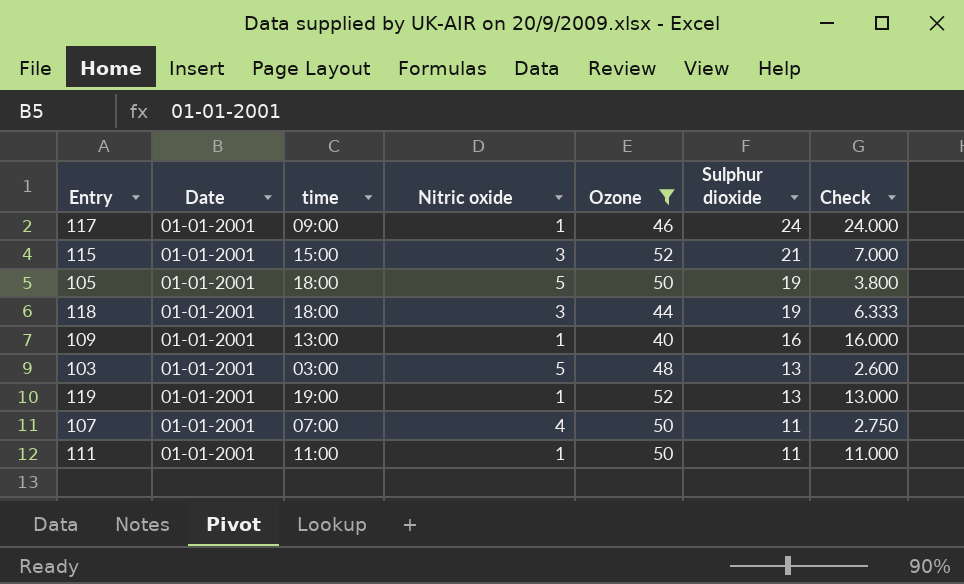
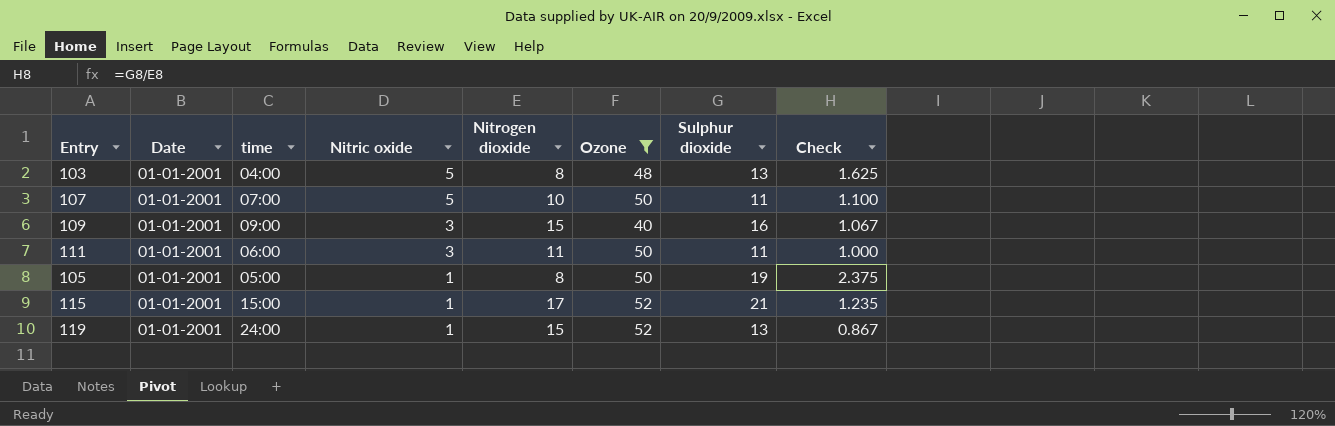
row order: Sulphur dioxide descending -> Nitric oxide descending
column Nitrogen dioxide | position: none -> 5
column Check | formula: [Sulphur dioxide] / [Nitric oxide] -> [Sulphur dioxide] / [Nitrogen dioxide]
row 117: 01-01-2001 | 09:00 | 1 | 46 | 24 | 24.000 -> none
row 118: 01-01-2001 | 18:00 | 3 | 44 | 19 | 6.333 -> none
103 | time: 03:00 -> 04:00
107 | Nitric oxide: 4 -> 5
109 | time: 13:00 -> 09:00
109 | Nitric oxide: 1 -> 3
111 | time: 11:00 -> 06:00
111 | Nitric oxide: 1 -> 3
105 | time: 18:00 -> 05:00
105 | Nitric oxide: 5 -> 1
115 | Nitric oxide: 3 -> 1
119 | time: 19:00 -> 24:00

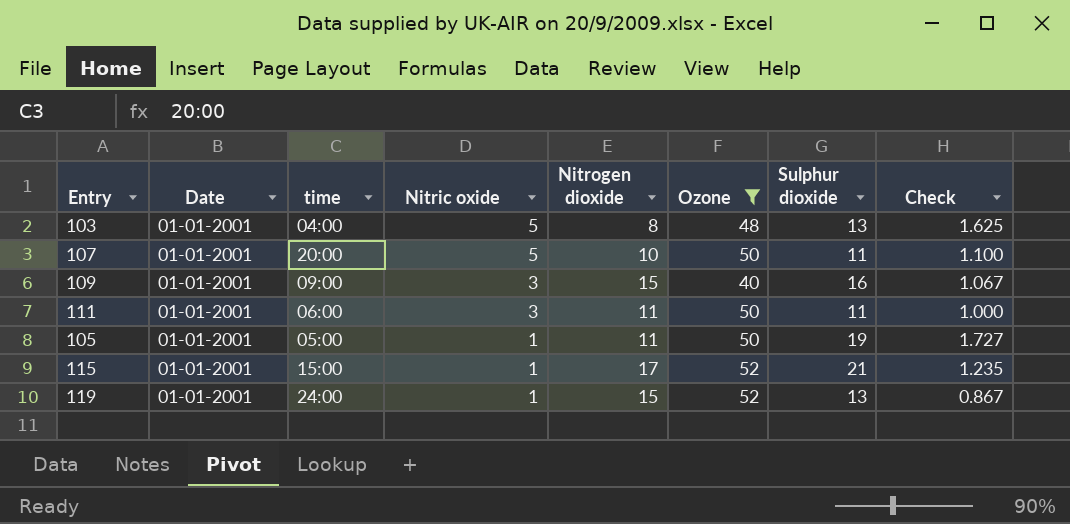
107 | time: 07:00 -> 20:00
105 | Nitrogen dioxide: 8 -> 11
105 | Check: 2.375 -> 1.727

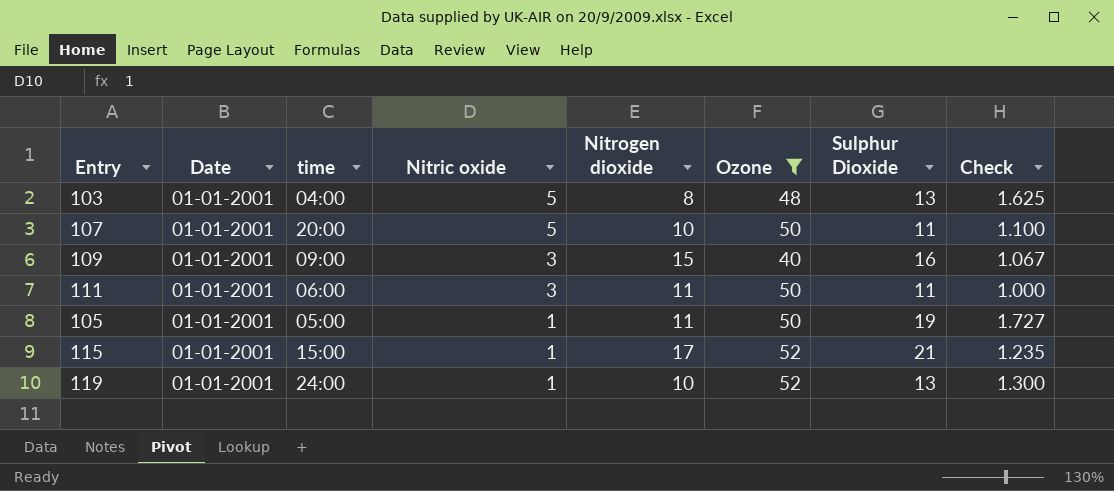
column name: Sulphur dioxide -> Sulphur Dioxide
119 | Nitrogen dioxide: 15 -> 10
119 | Check: 0.867 -> 1.300

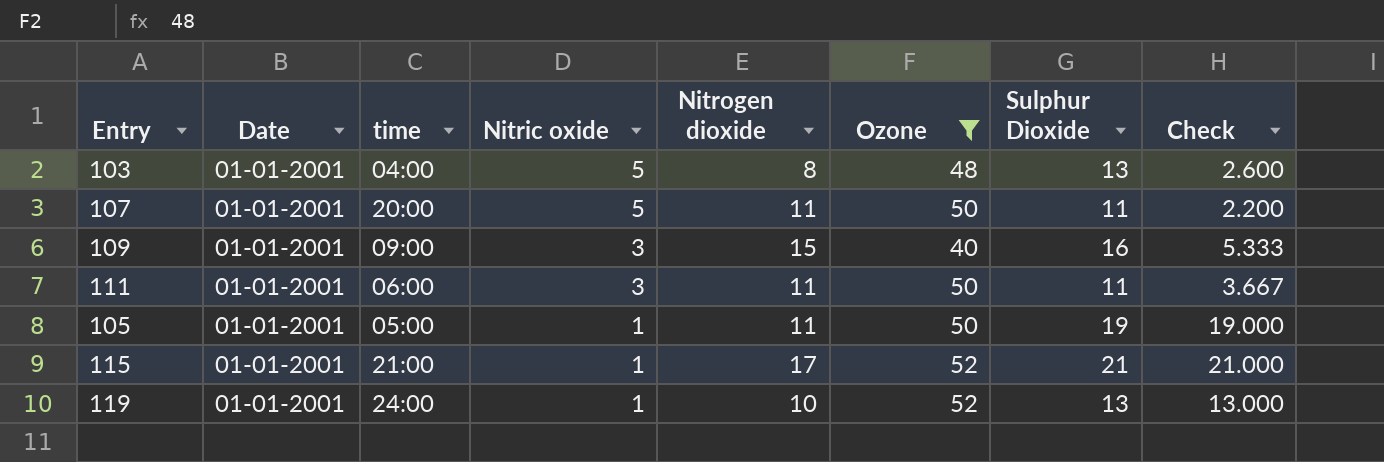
column Check | formula: [Sulphur Dioxide] / [Nitrogen dioxide] -> [Sulphur Dioxide] / [Nitric oxide]
107 | Nitrogen dioxide: 10 -> 11
115 | time: 15:00 -> 21:00

